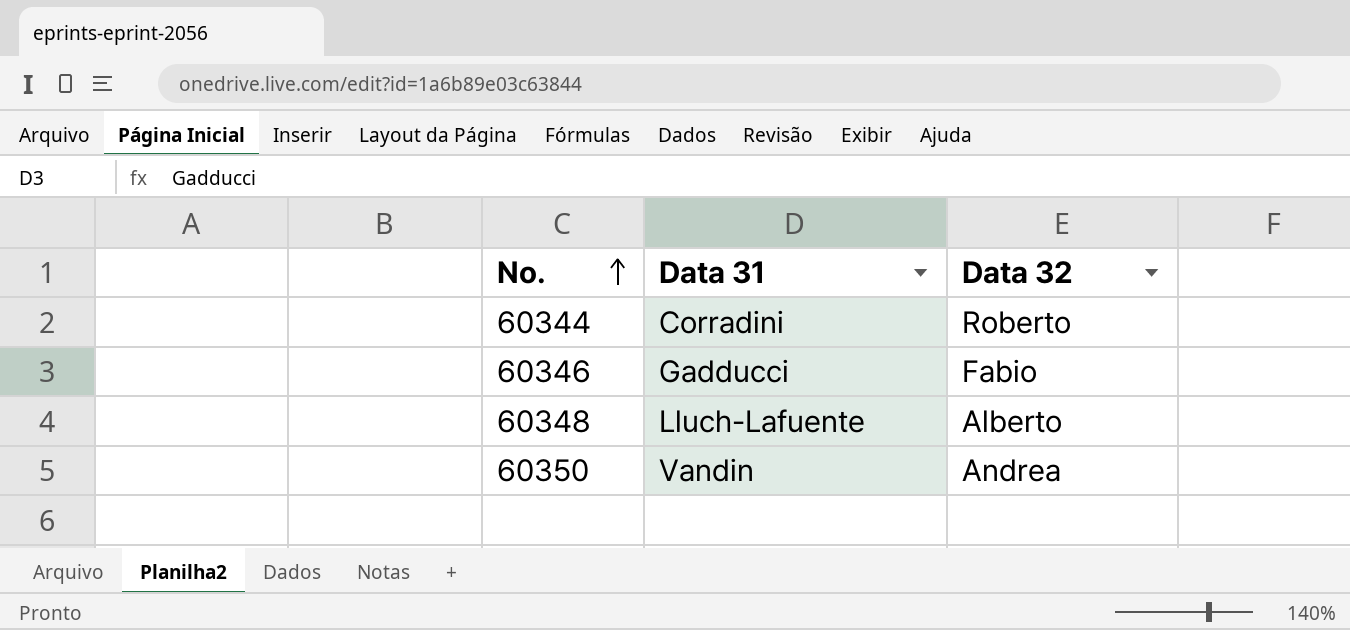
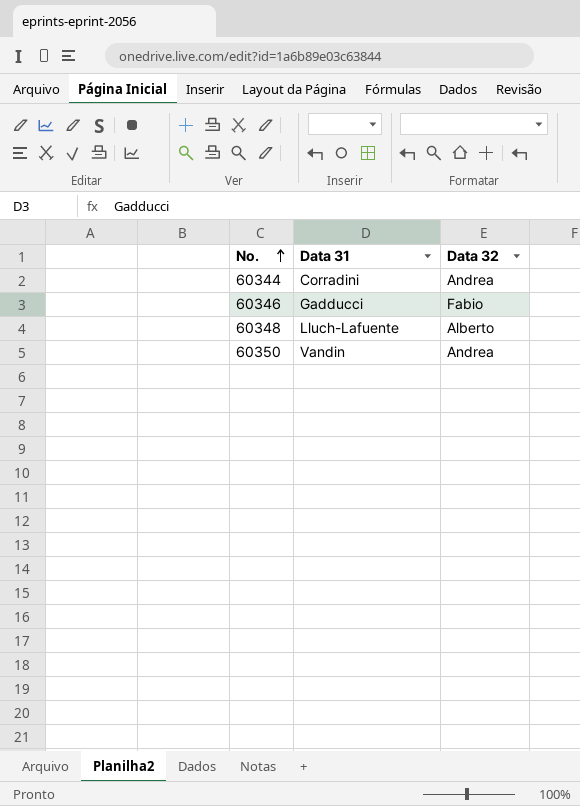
60344 | Data 32: Roberto -> Andrea

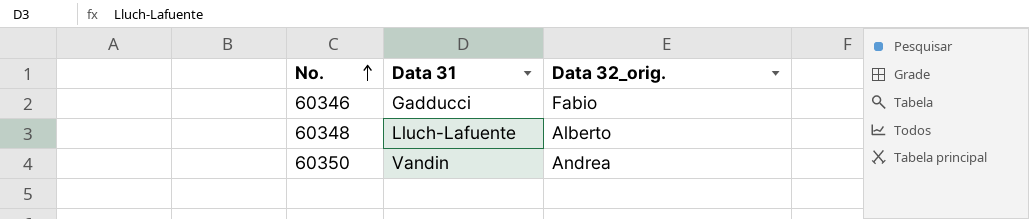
column name: Data 32 -> Data 32_orig.
row 60344: Corradini | Andrea -> none

